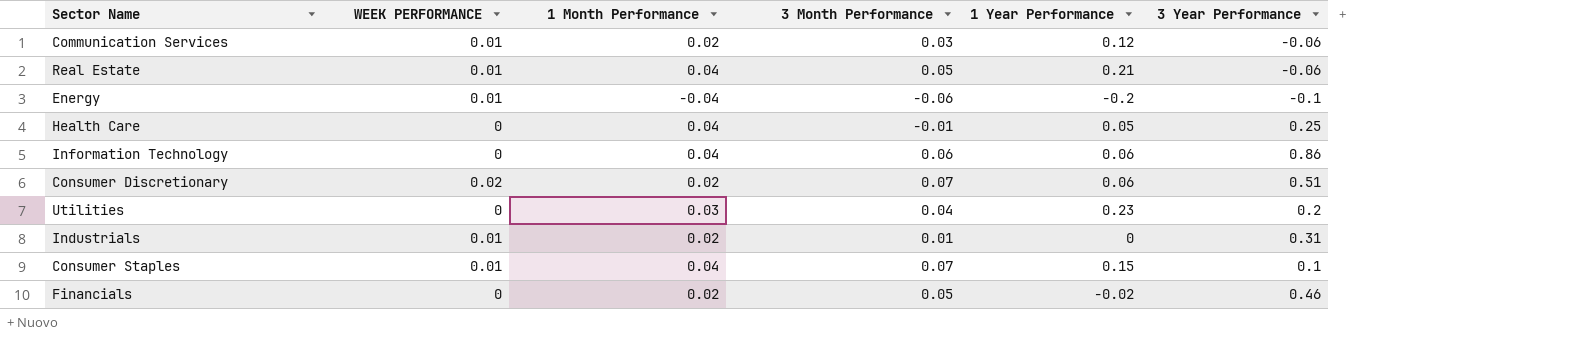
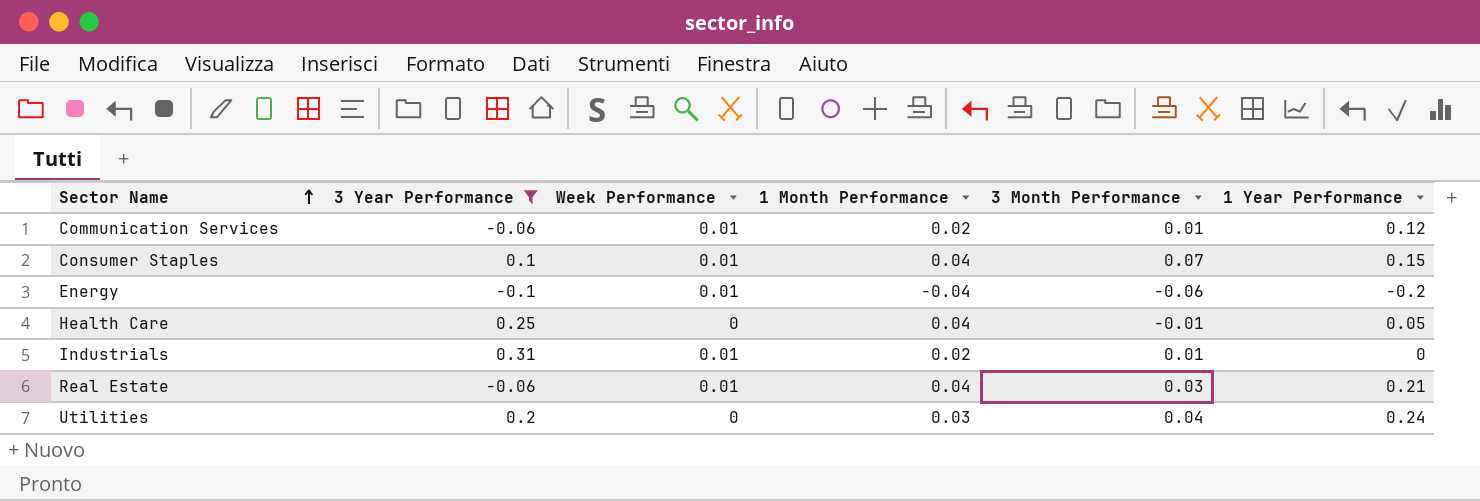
filter: none -> 3 Year Performance <= 0.31
row order: none -> Sector Name ascending
column 3 Year Performance | position: 6 -> 2
column name: WEEK PERFORMANCE -> Week Performance
Communication Services | 3 Month Performance: 0.03 -> 0.01
Real Estate | 3 Month Performance: 0.05 -> 0.03
Utilities | 1 Year Performance: 0.23 -> 0.24

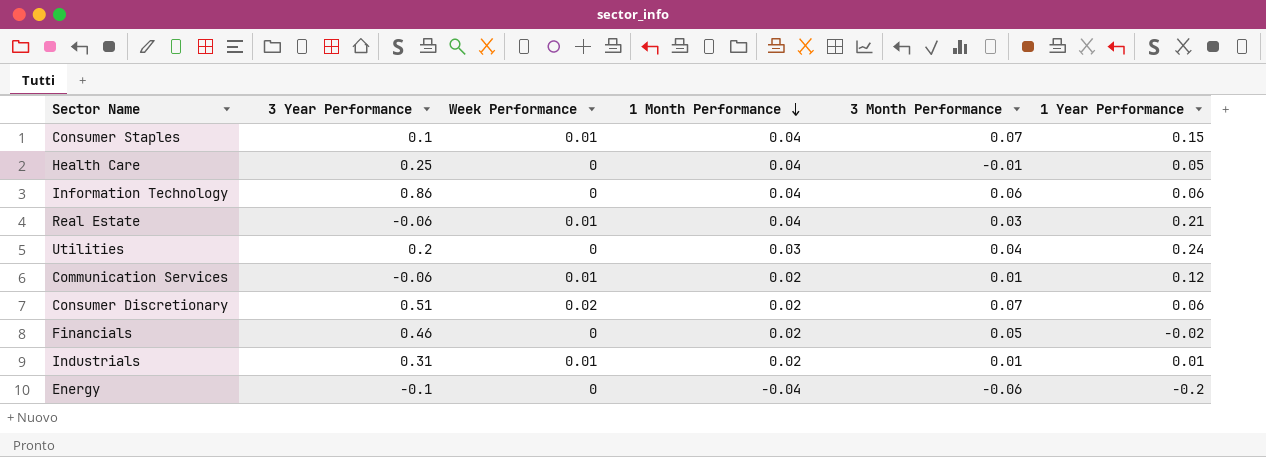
filter: 3 Year Performance <= 0.31 -> none
row order: Sector Name ascending -> 1 Month Performance descending
Industrials | 1 Year Performance: 0 -> 0.01
Energy | Week Performance: 0.01 -> 0

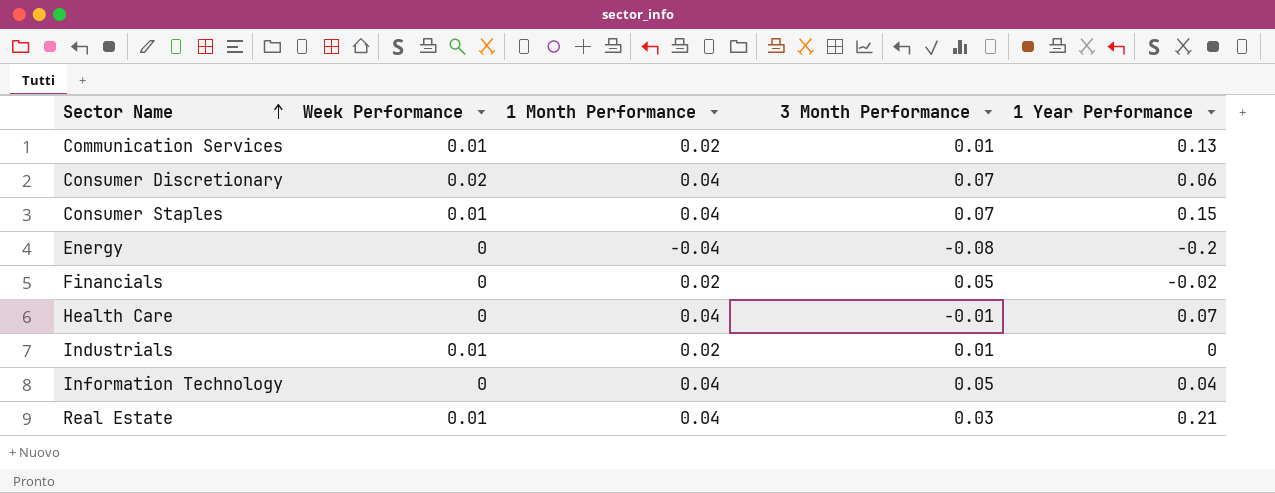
row order: 1 Month Performance descending -> Sector Name ascending
column 3 Year Performance | position: 2 -> none
row Utilities: 0.2 | 0 | 0.03 | 0.04 | 0.24 -> none
Communication Services | 1 Year Performance: 0.12 -> 0.13
Consumer Discretionary | 1 Month Performance: 0.02 -> 0.04
Energy | 3 Month Performance: -0.06 -> -0.08
Health Care | 1 Year Performance: 0.05 -> 0.07
Industrials | 1 Year Performance: 0.01 -> 0
Information Technology | 3 Month Performance: 0.06 -> 0.05
Information Technology | 1 Year Performance: 0.06 -> 0.04

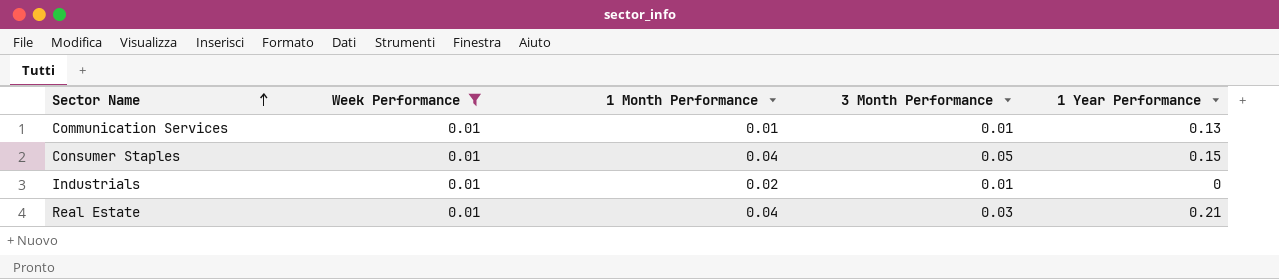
filter: none -> Week Performance = 0.01
Communication Services | 1 Month Performance: 0.02 -> 0.01
Consumer Staples | 3 Month Performance: 0.07 -> 0.05

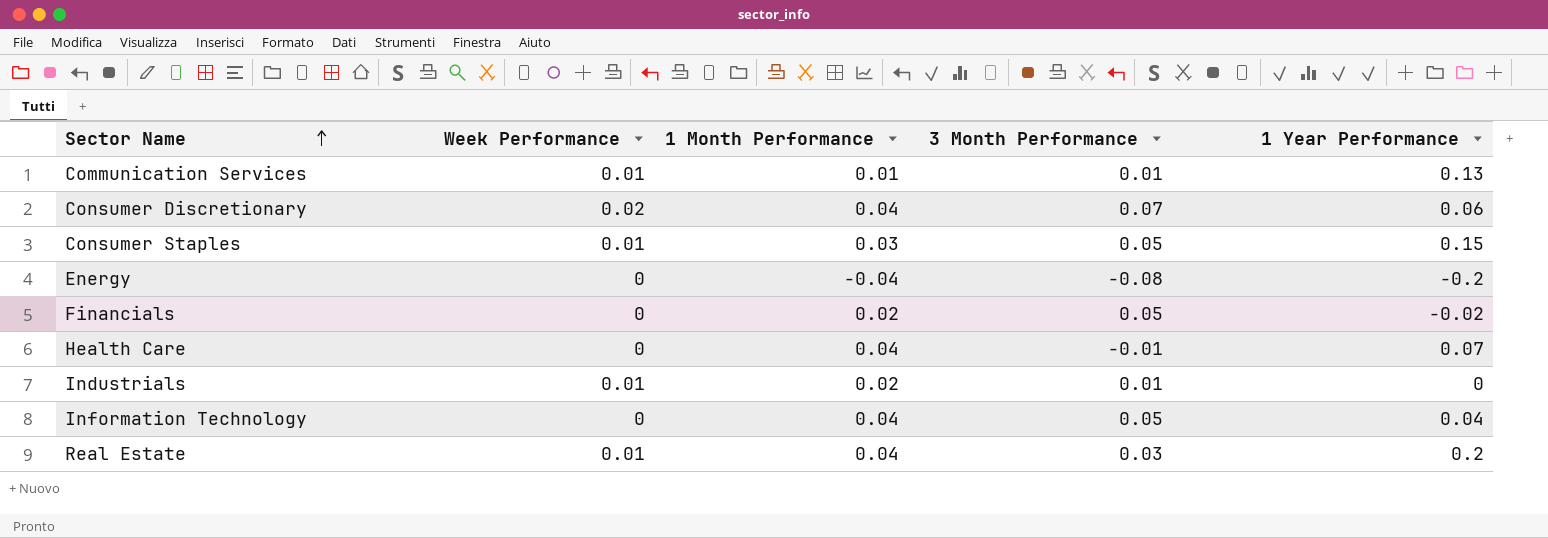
filter: Week Performance = 0.01 -> none
Consumer Staples | 1 Month Performance: 0.04 -> 0.03
Real Estate | 1 Year Performance: 0.21 -> 0.2

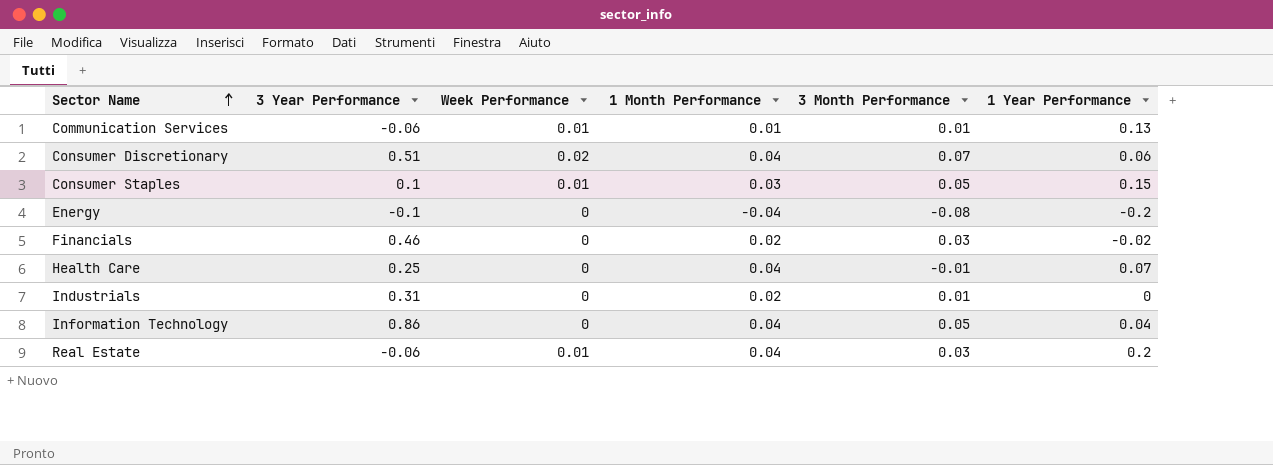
column 3 Year Performance | position: none -> 2
Financials | 3 Month Performance: 0.05 -> 0.03
Industrials | Week Performance: 0.01 -> 0

